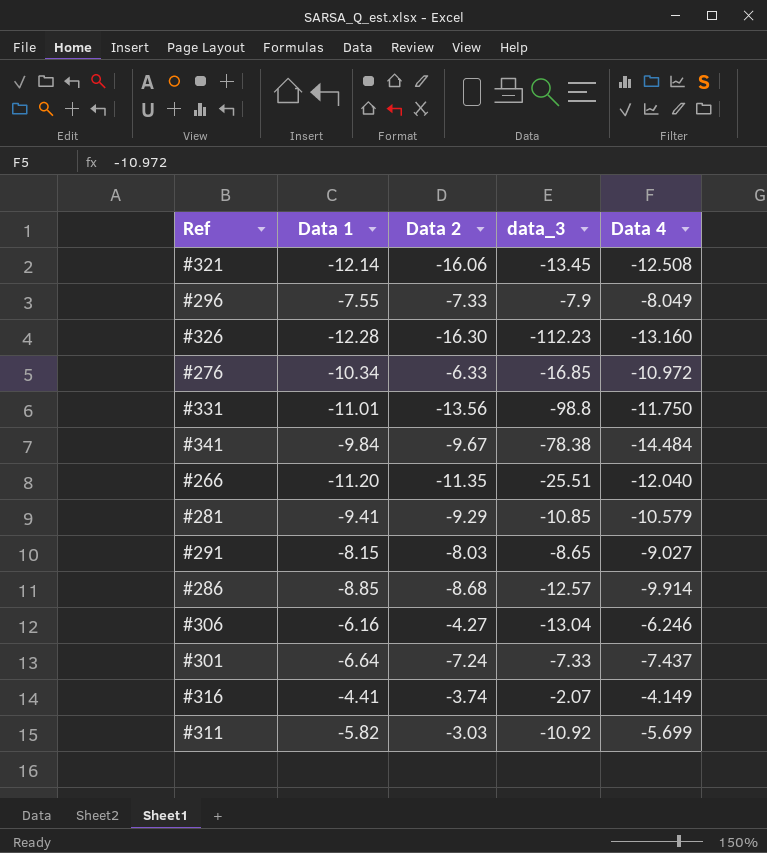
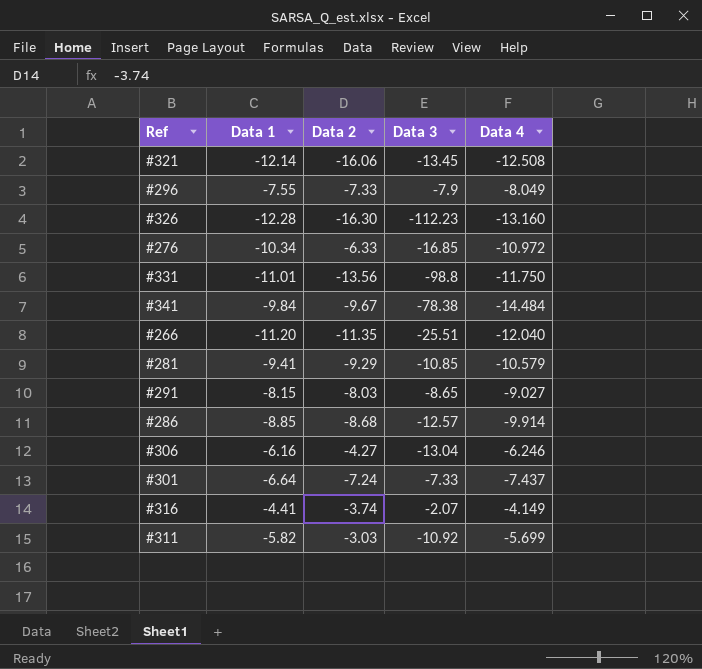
column name: data_3 -> Data 3

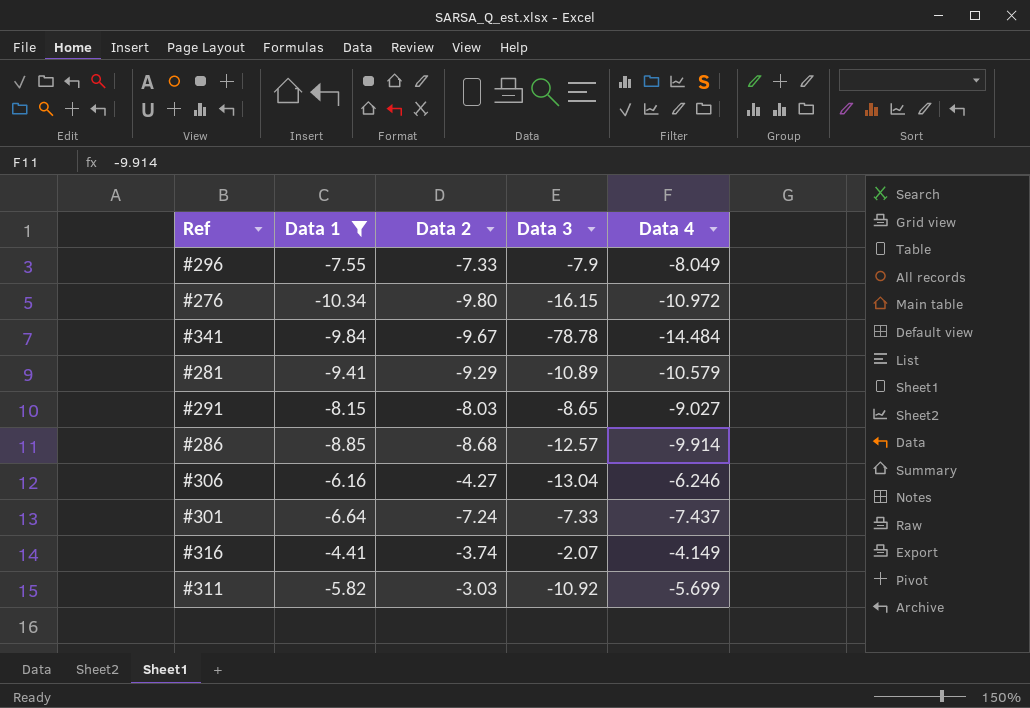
filter: none -> Data 1 >= -10.34
#276 | Data 2: -6.33 -> -9.80
#276 | Data 3: -16.85 -> -16.15
#341 | Data 3: -78.38 -> -78.78
#281 | Data 3: -10.85 -> -10.89

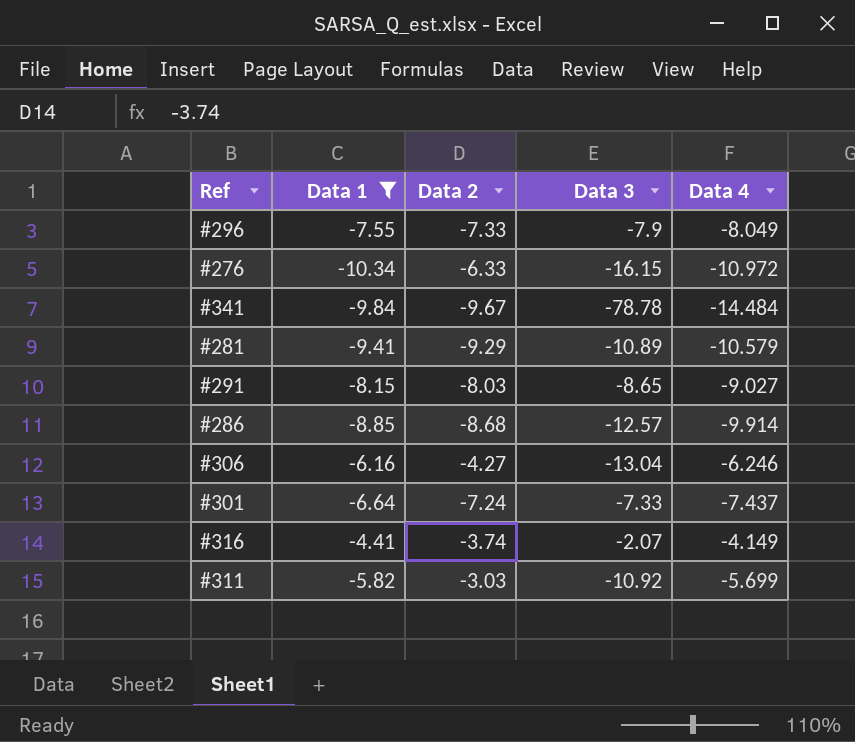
#276 | Data 2: -9.80 -> -6.33

